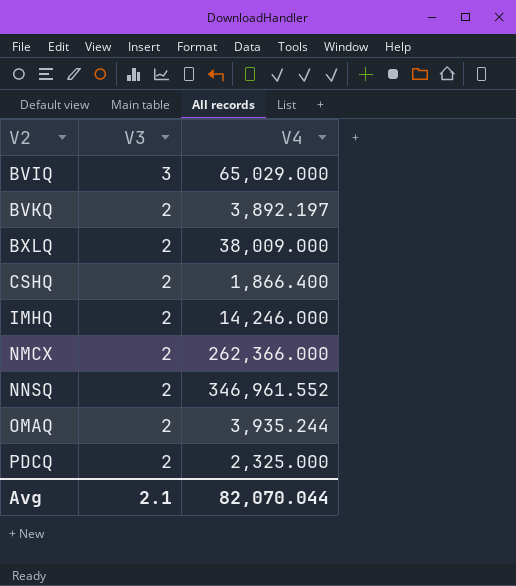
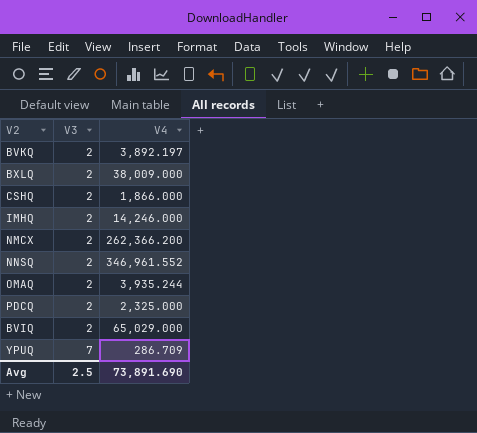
row order: V2 ascending -> V3 ascending
CSHQ | V4: 1,866.400 -> 1,866.000
NMCX | V4: 262,366.000 -> 262,366.200
BVIQ | V3: 3 -> 2
row YPUQ: none -> 7 | 286.709
Avg | V3: 2.1 -> 2.5
Avg | V4: 82,070.044 -> 73,891.690

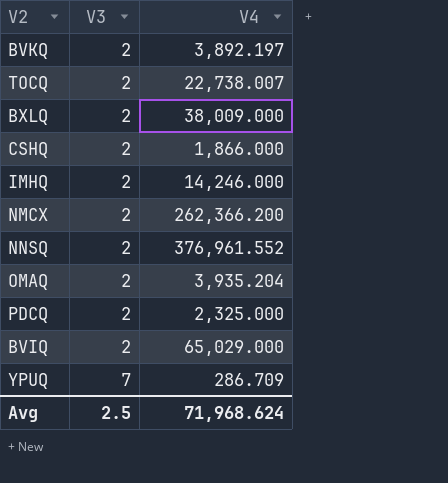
row TOCQ: none -> 2 | 22,738.007
NNSQ | V4: 346,961.552 -> 376,961.552
OMAQ | V4: 3,935.244 -> 3,935.204
Avg | V4: 73,891.690 -> 71,968.624

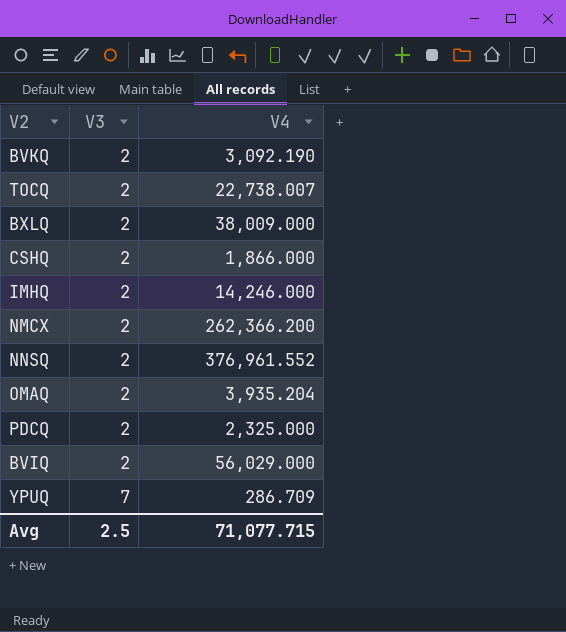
BVKQ | V4: 3,892.197 -> 3,092.190
BVIQ | V4: 65,029.000 -> 56,029.000
Avg | V4: 71,968.624 -> 71,077.715

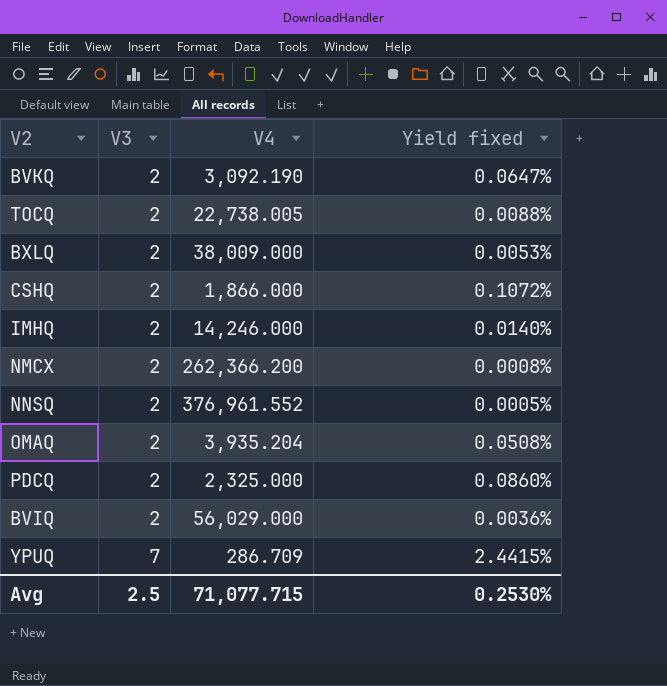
column Yield fixed | formula: none -> [V3] / [V4]
TOCQ | V4: 22,738.007 -> 22,738.005

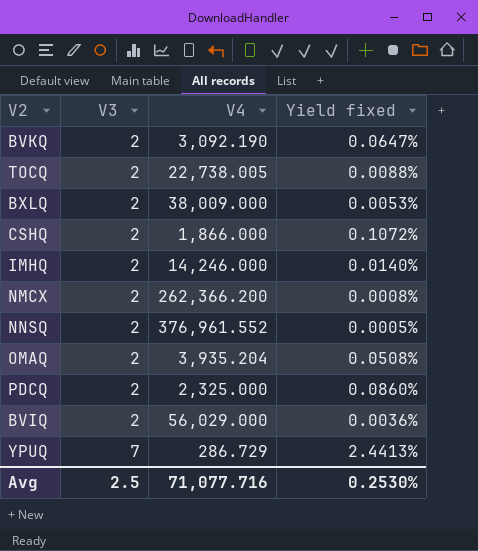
YPUQ | V4: 286.709 -> 286.729
YPUQ | Yield fixed: 2.4415% -> 2.4413%
Avg | V4: 71,077.715 -> 71,077.716

